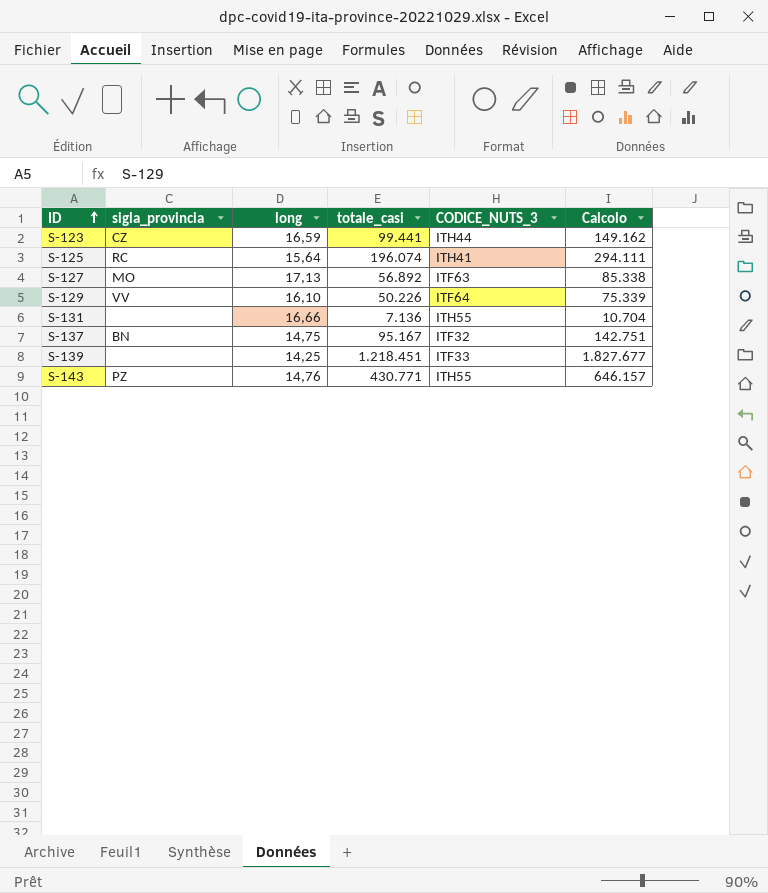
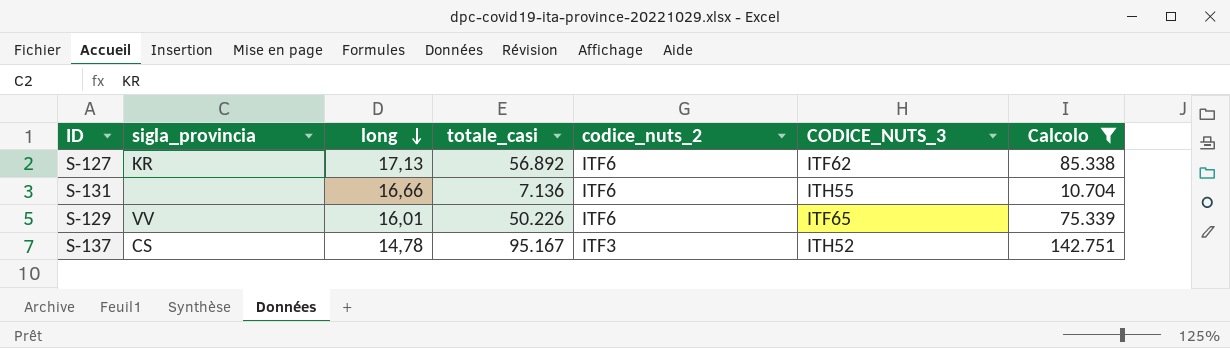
filter: none -> Calcolo <= 142.751
row order: ID ascending -> long descending
column codice_nuts_2 | position: none -> 5
S-127 | sigla_provincia: MO -> KR
S-127 | CODICE_NUTS_3: ITF63 -> ITF62
S-129 | long: 16,10 -> 16,01
S-129 | CODICE_NUTS_3: ITF64 -> ITF65
S-137 | sigla_provincia: BN -> CS
S-137 | long: 14,75 -> 14,78
S-137 | CODICE_NUTS_3: ITF32 -> ITH52

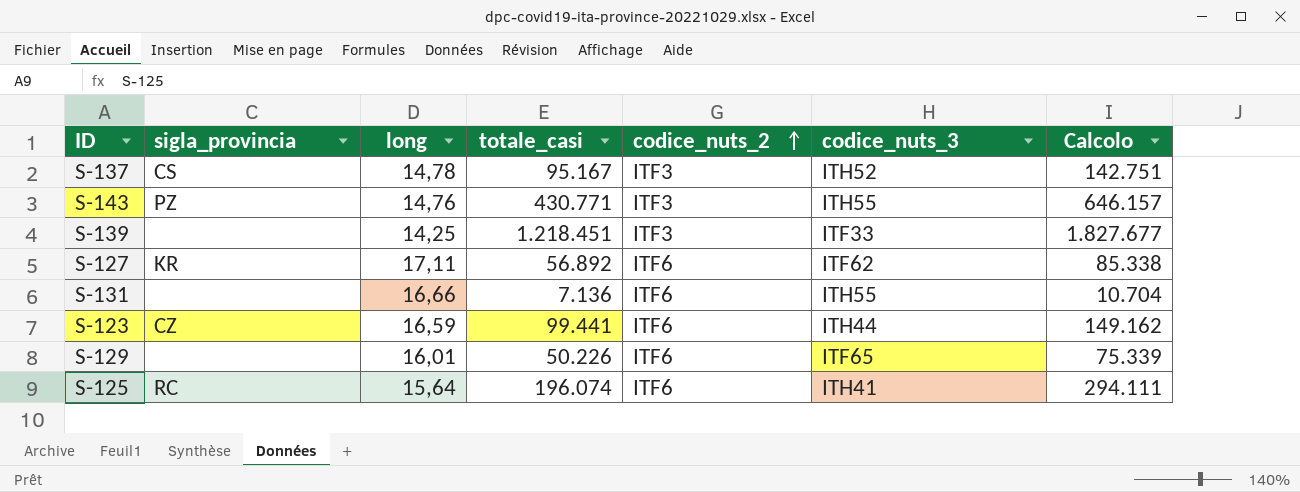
filter: Calcolo <= 142.751 -> none
row order: long descending -> codice_nuts_2 ascending
column name: CODICE_NUTS_3 -> codice_nuts_3
S-127 | long: 17,13 -> 17,11
S-129 | sigla_provincia: VV -> none

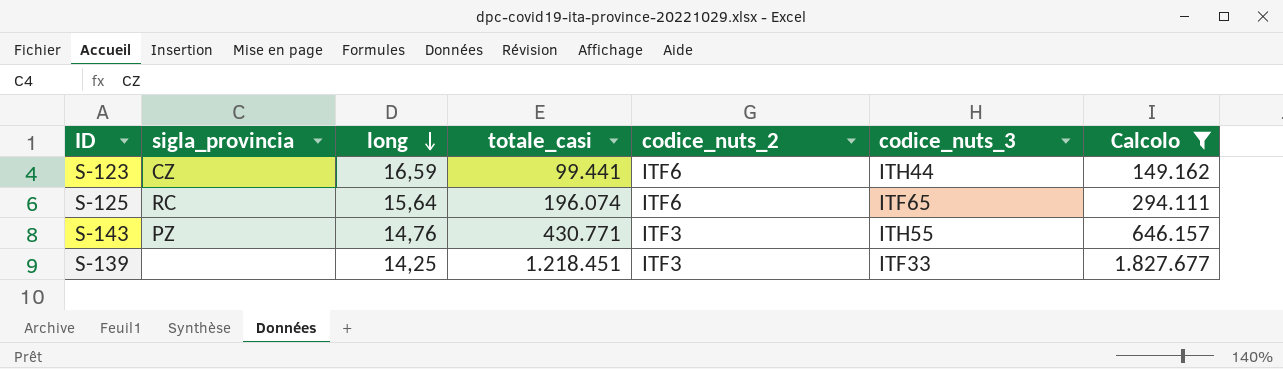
filter: none -> Calcolo >= 149.162
row order: codice_nuts_2 ascending -> long descending
S-125 | codice_nuts_3: ITH41 -> ITF65

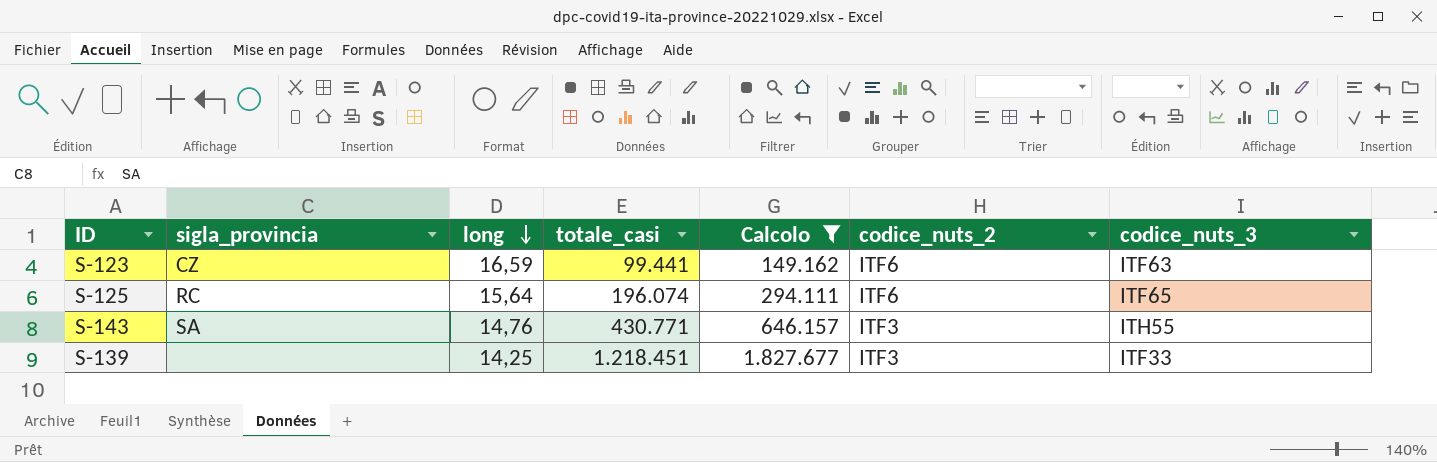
column Calcolo | position: 7 -> 5
S-123 | codice_nuts_3: ITH44 -> ITF63
S-143 | sigla_provincia: PZ -> SA

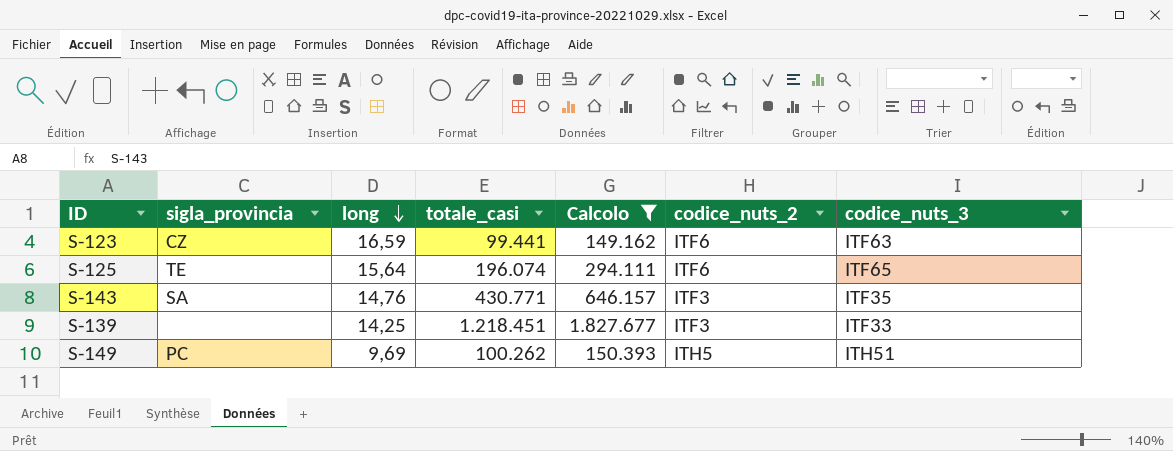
S-125 | sigla_provincia: RC -> TE
S-143 | codice_nuts_3: ITH55 -> ITF35
row S-149: none -> PC | 9,69 | 100.262 | 150.393 | ITH5 | ITH51

